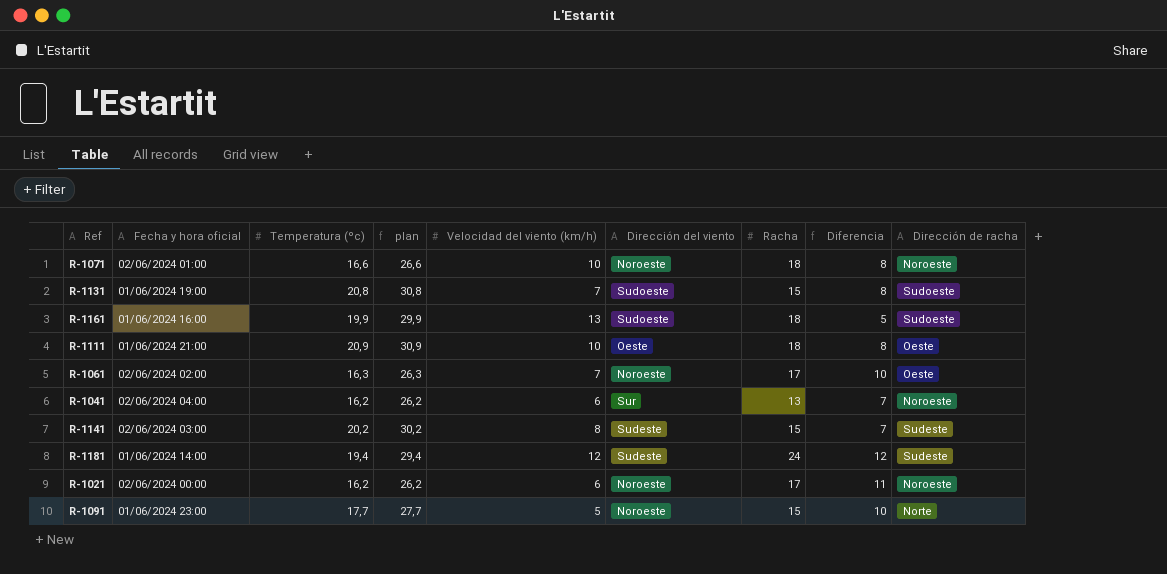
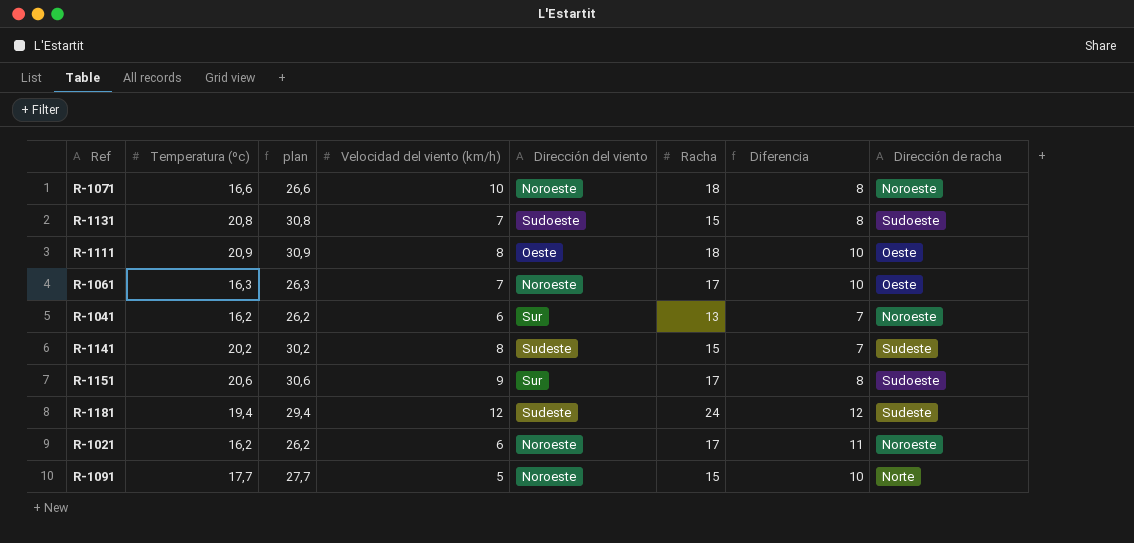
column Fecha y hora oficial | position: 2 -> none
row R-1161: 01/06/2024 16:00 | 19,9 | 29,9 | 13 | Sudoeste | 18 | 5 | Sudoeste -> none
R-1111 | Velocidad del viento (km/h): 10 -> 8
R-1111 | Diferencia: 8 -> 10
row R-1151: none -> 20,6 | 30,6 | 9 | Sur | 17 | 8 | Sudoeste

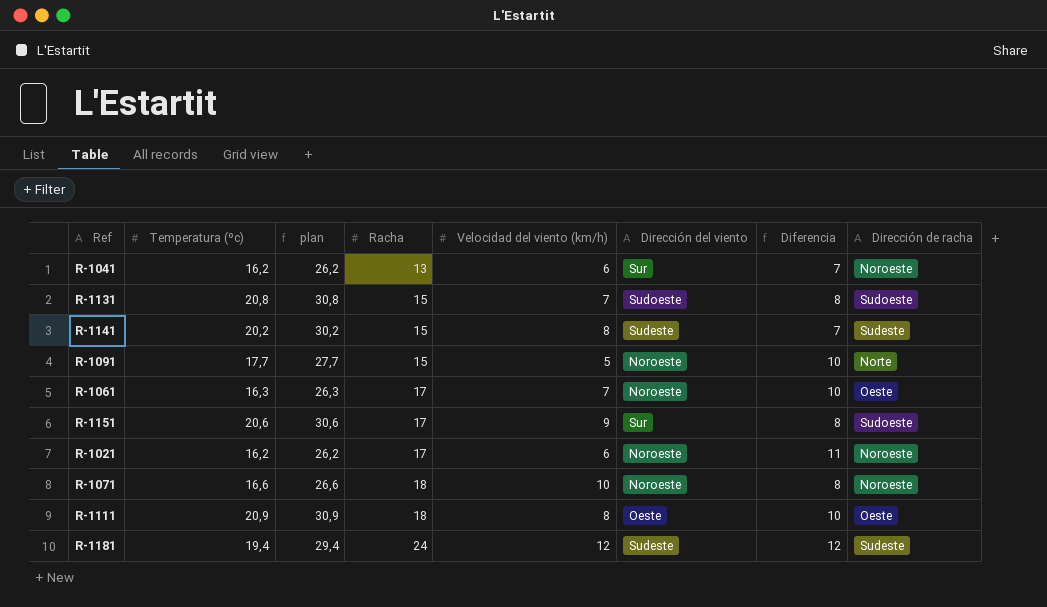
row order: none -> Racha ascending
column Racha | position: 6 -> 4

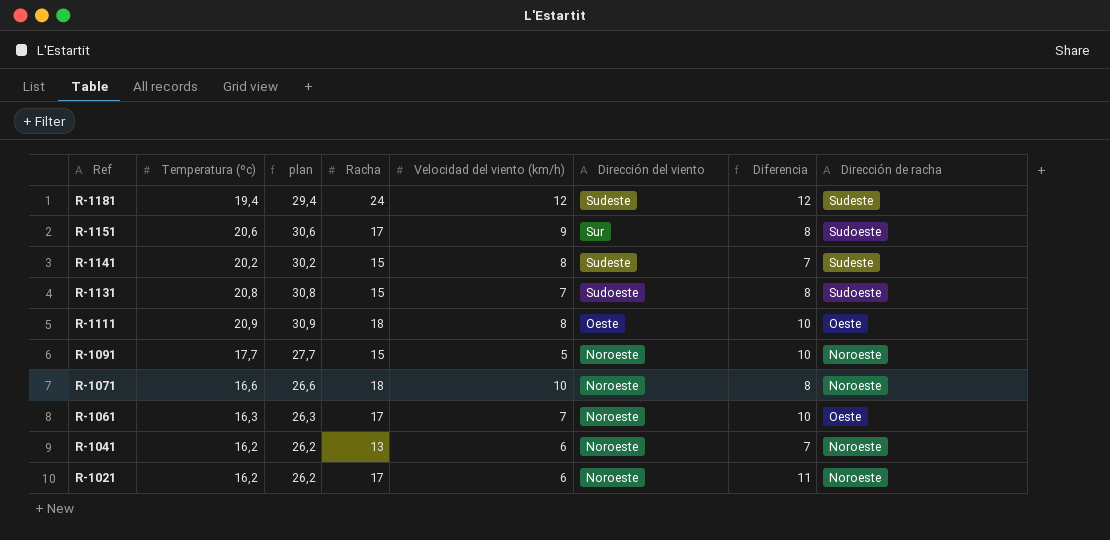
row order: Racha ascending -> Ref descending
R-1091 | Dirección de racha: Norte -> Noroeste
R-1041 | Dirección del viento: Sur -> Noroeste

